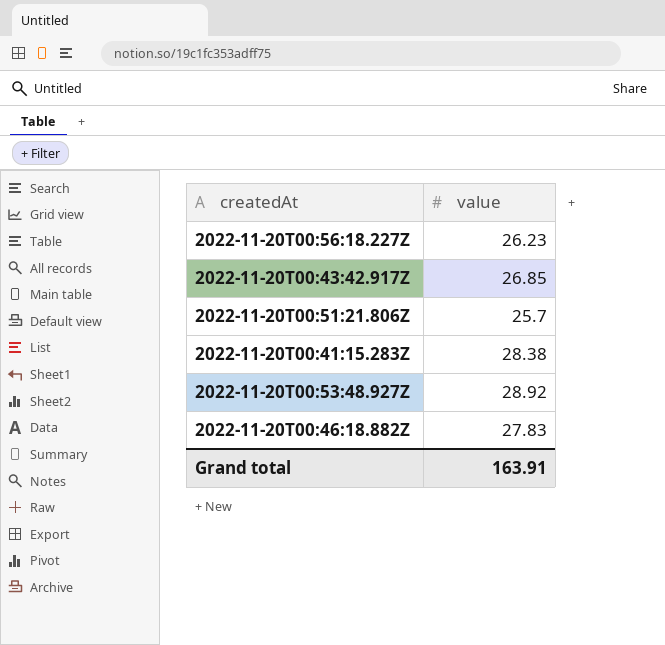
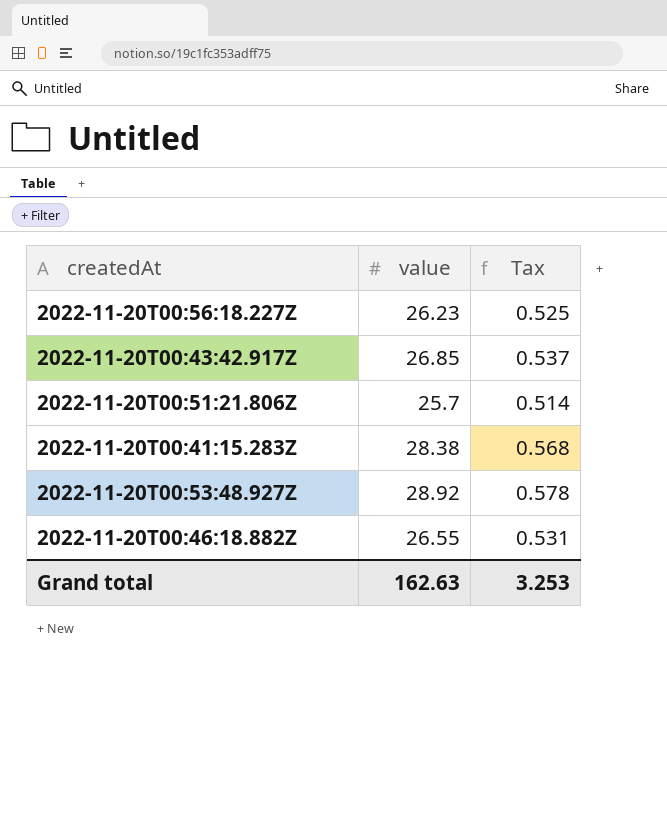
column Tax | formula: none -> [value] * 0.02
2022-11-20T00:46:18.882Z | value: 27.83 -> 26.55
Grand total | value: 163.91 -> 162.63

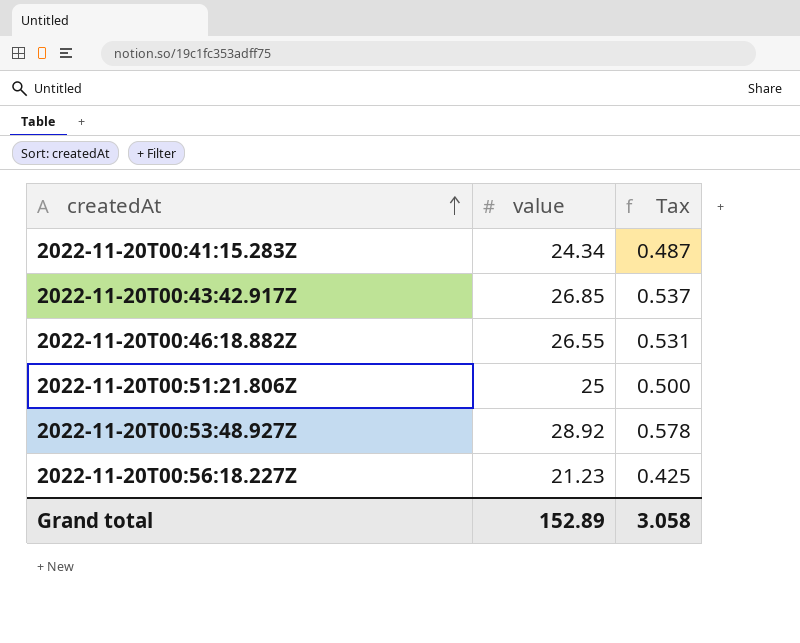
row order: none -> createdAt ascending
2022-11-20T00:41:15.283Z | value: 28.38 -> 24.34
2022-11-20T00:41:15.283Z | Tax: 0.568 -> 0.487
2022-11-20T00:51:21.806Z | value: 25.7 -> 25
2022-11-20T00:51:21.806Z | Tax: 0.514 -> 0.500
2022-11-20T00:56:18.227Z | value: 26.23 -> 21.23
2022-11-20T00:56:18.227Z | Tax: 0.525 -> 0.425
Grand total | value: 162.63 -> 152.89
Grand total | Tax: 3.253 -> 3.058

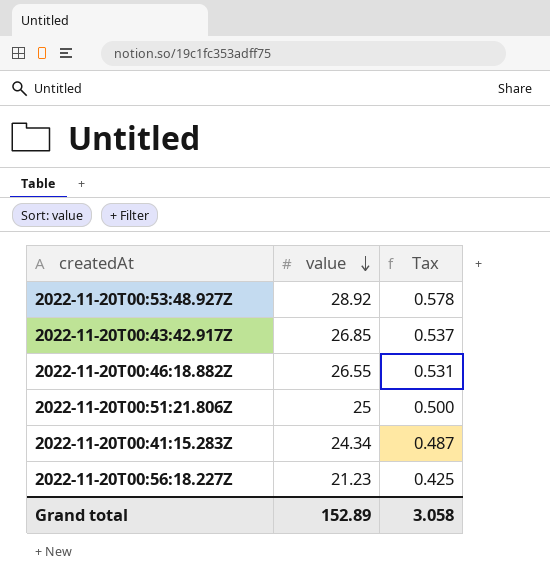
row order: createdAt ascending -> value descending

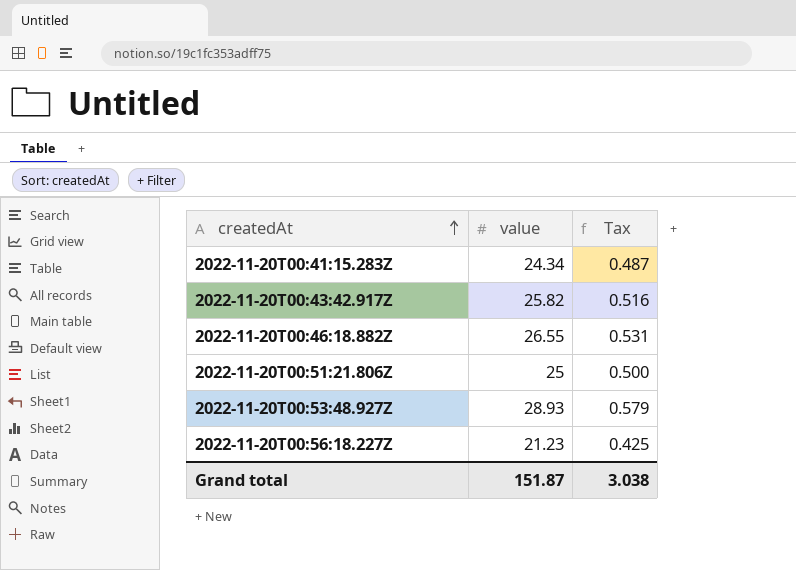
row order: value descending -> createdAt ascending
2022-11-20T00:43:42.917Z | value: 26.85 -> 25.82
2022-11-20T00:43:42.917Z | Tax: 0.537 -> 0.516
2022-11-20T00:53:48.927Z | value: 28.92 -> 28.93
2022-11-20T00:53:48.927Z | Tax: 0.578 -> 0.579
Grand total | value: 152.89 -> 151.87
Grand total | Tax: 3.058 -> 3.038

